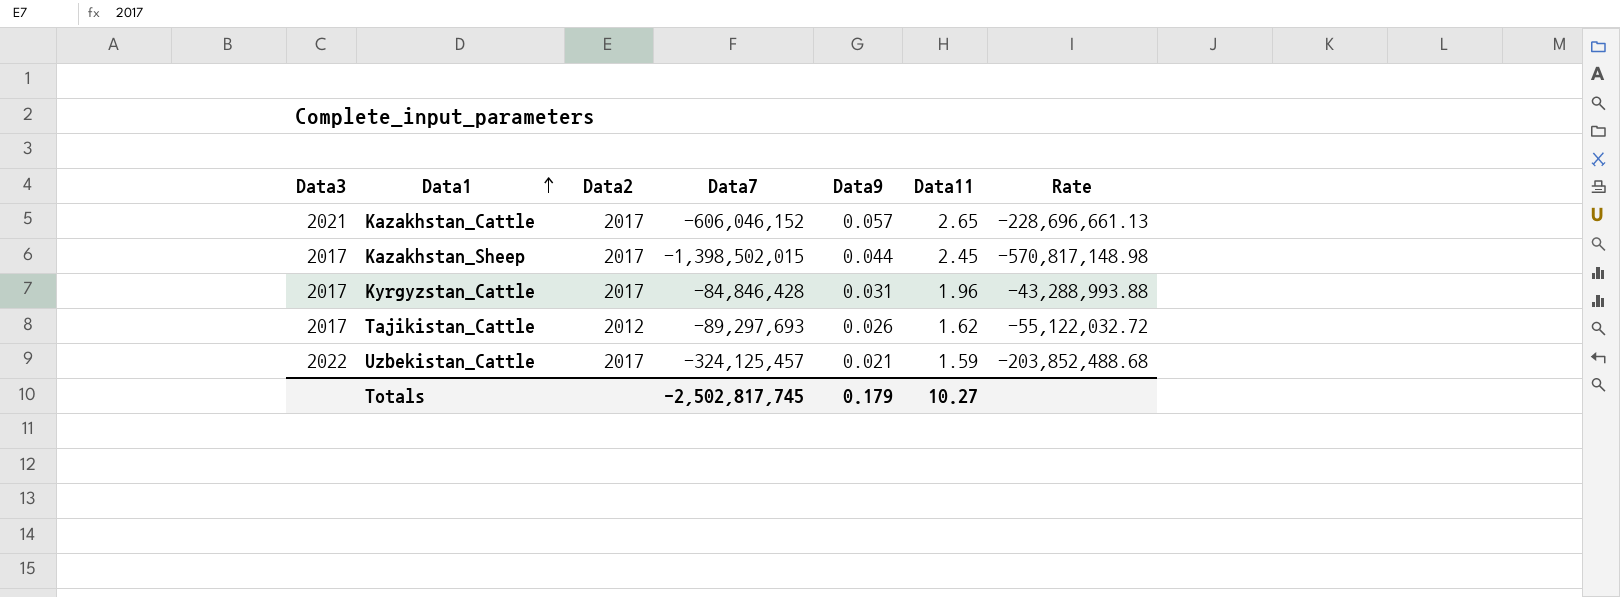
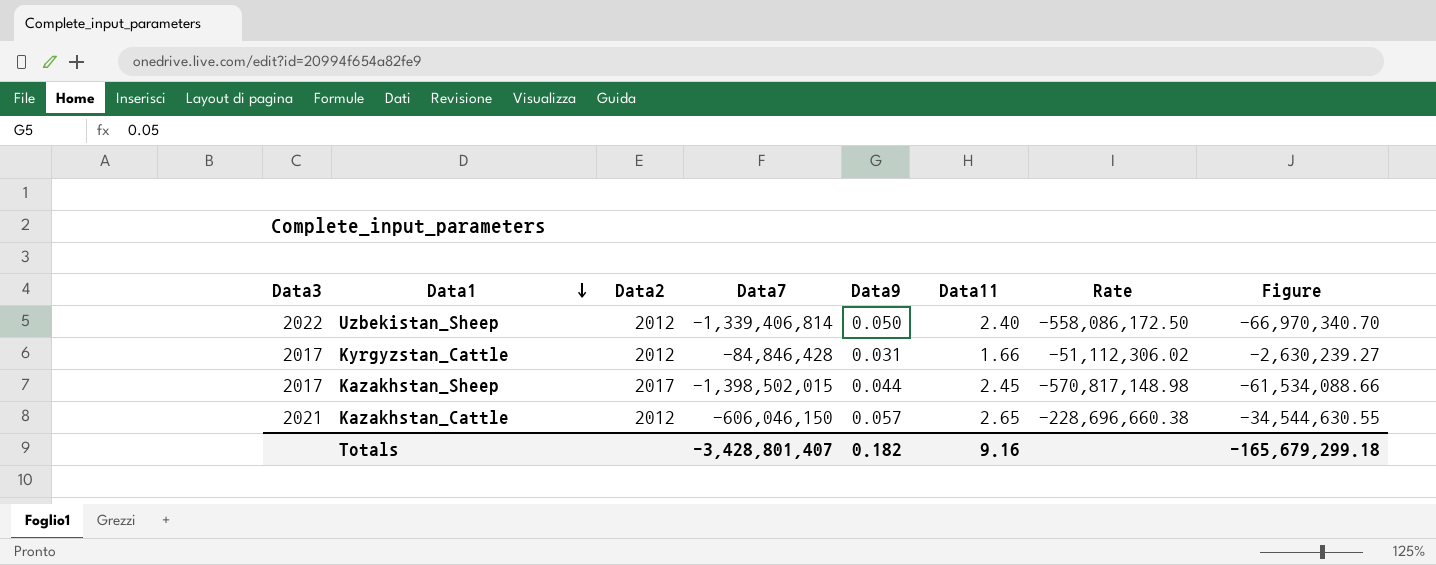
row order: Data1 ascending -> Data1 descending
column Figure | formula: none -> [Data7] * [Data9]
row Tajikistan_Cattle: 2017 | 2012 | -89,297,693 | 0.026 | 1.62 | -55,122,032.72 -> none
row Uzbekistan_Cattle: 2022 | 2017 | -324,125,457 | 0.021 | 1.59 | -203,852,488.68 -> none
row Uzbekistan_Sheep: none -> 2022 | 2012 | -1,339,406,814 | 0.050 | 2.40 | -558,086,172.50 | -66,970,340.70
Kyrgyzstan_Cattle | Data2: 2017 -> 2012
Kyrgyzstan_Cattle | Data11: 1.96 -> 1.66
Kyrgyzstan_Cattle | Rate: -43,288,993.88 -> -51,112,306.02
Kazakhstan_Cattle | Data2: 2017 -> 2012
Kazakhstan_Cattle | Data7: -606,046,152 -> -606,046,150
Kazakhstan_Cattle | Rate: -228,696,661.13 -> -228,696,660.38
Totals | Data7: -2,502,817,745 -> -3,428,801,407
Totals | Data9: 0.179 -> 0.182
Totals | Data11: 10.27 -> 9.16

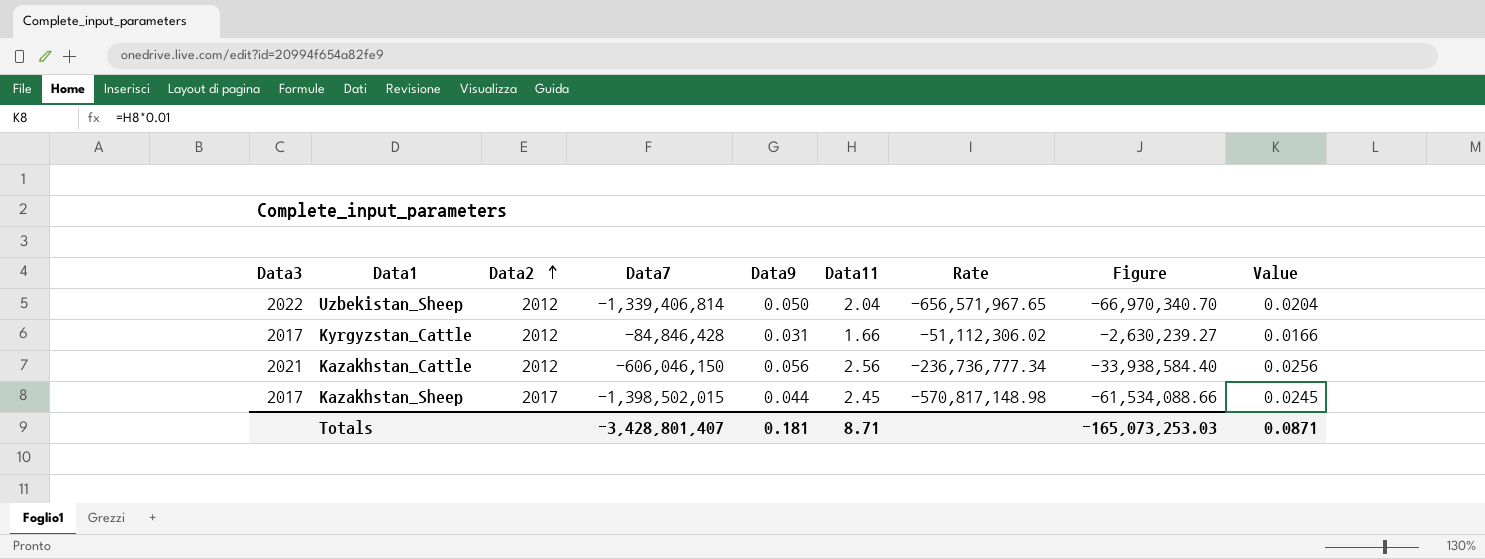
row order: Data1 descending -> Data2 ascending
column Value | formula: none -> [Data11] * 0.01
Uzbekistan_Sheep | Data11: 2.40 -> 2.04
Uzbekistan_Sheep | Rate: -558,086,172.50 -> -656,571,967.65
Kazakhstan_Cattle | Data9: 0.057 -> 0.056
Kazakhstan_Cattle | Data11: 2.65 -> 2.56
Kazakhstan_Cattle | Rate: -228,696,660.38 -> -236,736,777.34
Kazakhstan_Cattle | Figure: -34,544,630.55 -> -33,938,584.40
Totals | Data9: 0.182 -> 0.181
Totals | Data11: 9.16 -> 8.71
Totals | Figure: -165,679,299.18 -> -165,073,253.03

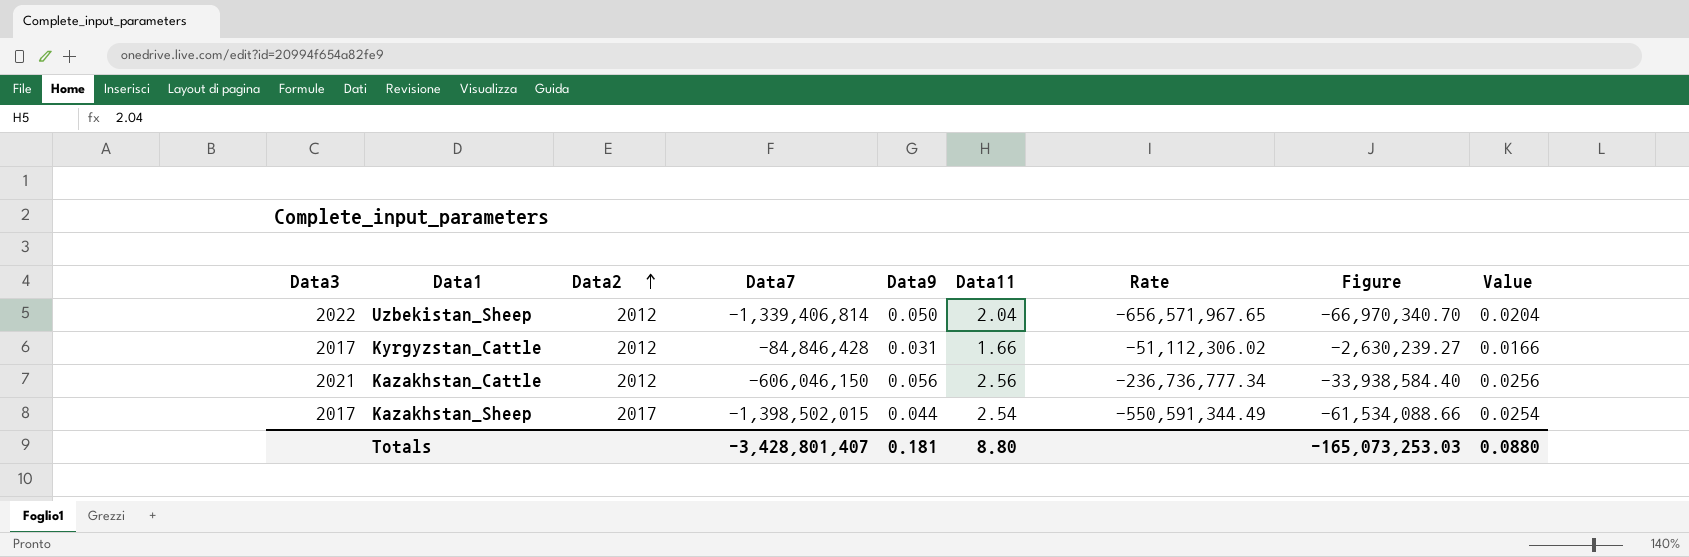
Kazakhstan_Sheep | Data11: 2.45 -> 2.54
Kazakhstan_Sheep | Rate: -570,817,148.98 -> -550,591,344.49
Kazakhstan_Sheep | Value: 0.0245 -> 0.0254
Totals | Data11: 8.71 -> 8.80
Totals | Value: 0.0871 -> 0.0880

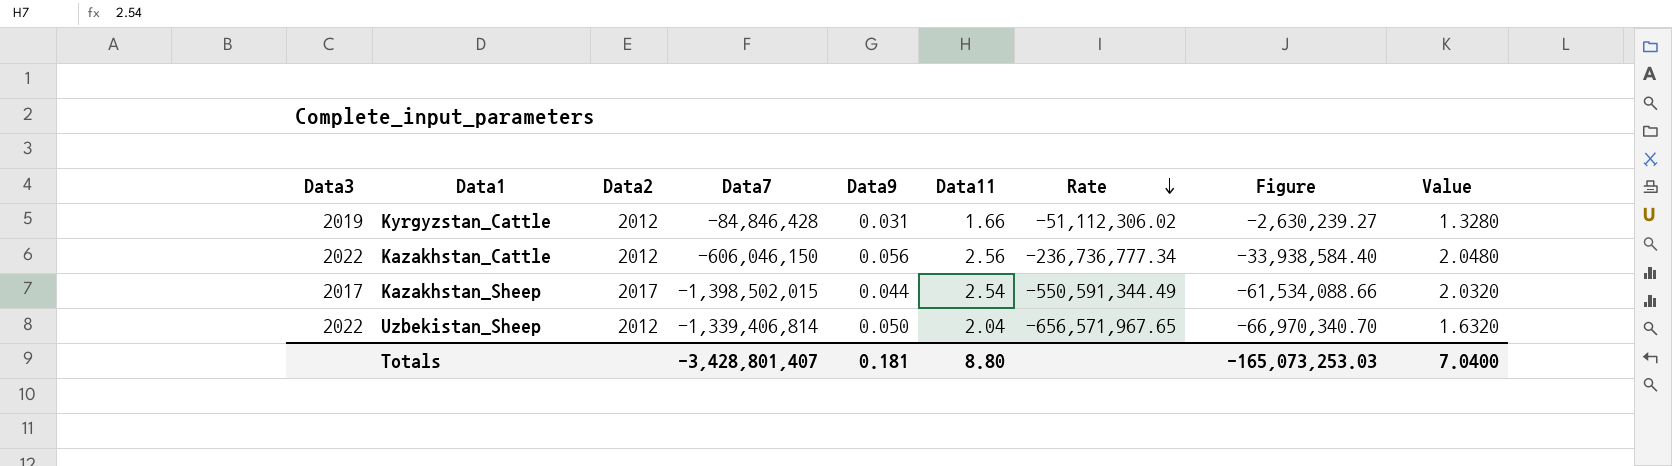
row order: Data2 ascending -> Rate descending
column Value | formula: [Data11] * 0.01 -> [Data11] * 0.8
Kyrgyzstan_Cattle | Data3: 2017 -> 2019
Kazakhstan_Cattle | Data3: 2021 -> 2022
Totals | Value: 0.0880 -> 7.0400

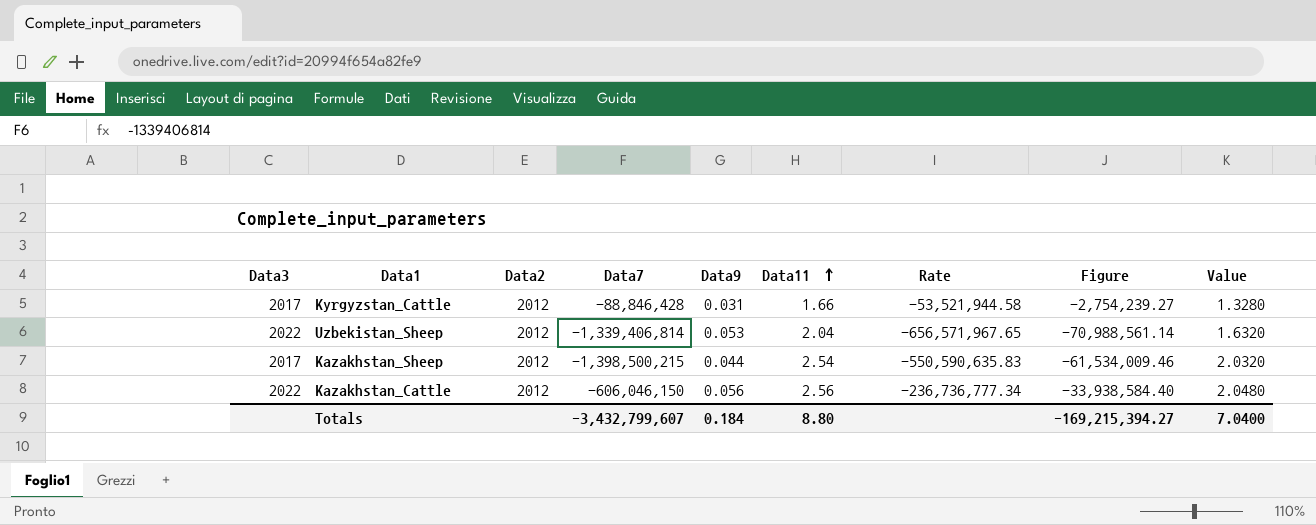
row order: Rate descending -> Data11 ascending
Kyrgyzstan_Cattle | Data3: 2019 -> 2017
Kyrgyzstan_Cattle | Data7: -84,846,428 -> -88,846,428
Kyrgyzstan_Cattle | Rate: -51,112,306.02 -> -53,521,944.58
Kyrgyzstan_Cattle | Figure: -2,630,239.27 -> -2,754,239.27
Uzbekistan_Sheep | Data9: 0.050 -> 0.053
Uzbekistan_Sheep | Figure: -66,970,340.70 -> -70,988,561.14
Kazakhstan_Sheep | Data2: 2017 -> 2012
Kazakhstan_Sheep | Data7: -1,398,502,015 -> -1,398,500,215
Kazakhstan_Sheep | Rate: -550,591,344.49 -> -550,590,635.83
Kazakhstan_Sheep | Figure: -61,534,088.66 -> -61,534,009.46
Totals | Data7: -3,428,801,407 -> -3,432,799,607
Totals | Data9: 0.181 -> 0.184
Totals | Figure: -165,073,253.03 -> -169,215,394.27

